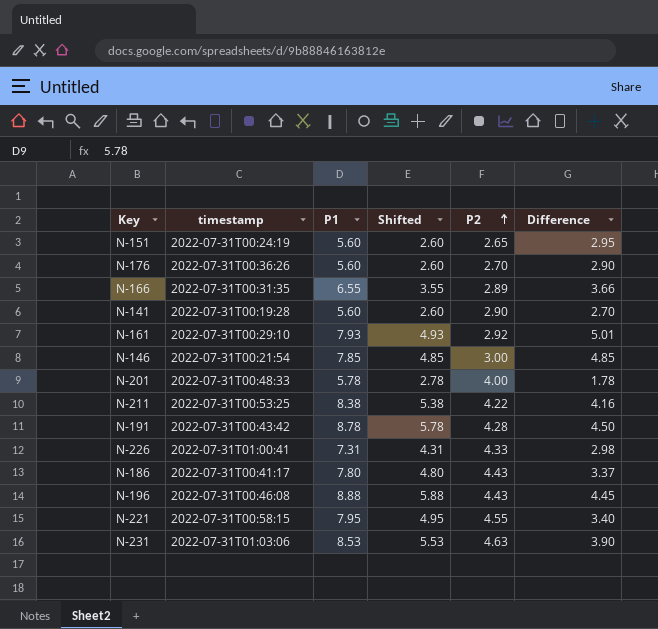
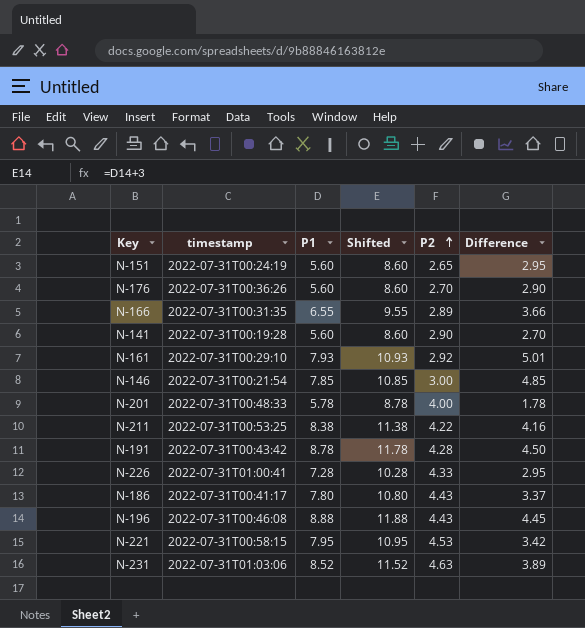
column Shifted | formula: [P1] - 3 -> [P1] + 3
N-226 | P1: 7.31 -> 7.28
N-226 | Difference: 2.98 -> 2.95
N-221 | P2: 4.55 -> 4.53
N-221 | Difference: 3.40 -> 3.42
N-231 | P1: 8.53 -> 8.52
N-231 | Difference: 3.90 -> 3.89

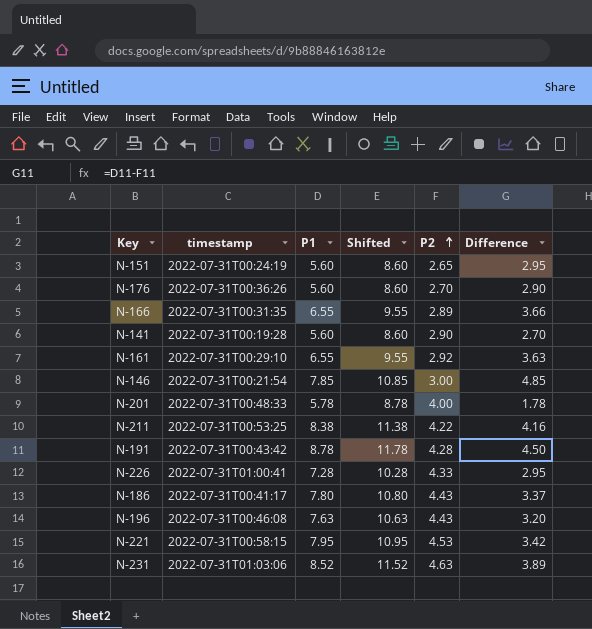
N-161 | P1: 7.93 -> 6.55
N-161 | Shifted: 10.93 -> 9.55
N-161 | Difference: 5.01 -> 3.63
N-196 | P1: 8.88 -> 7.63
N-196 | Shifted: 11.88 -> 10.63
N-196 | Difference: 4.45 -> 3.20

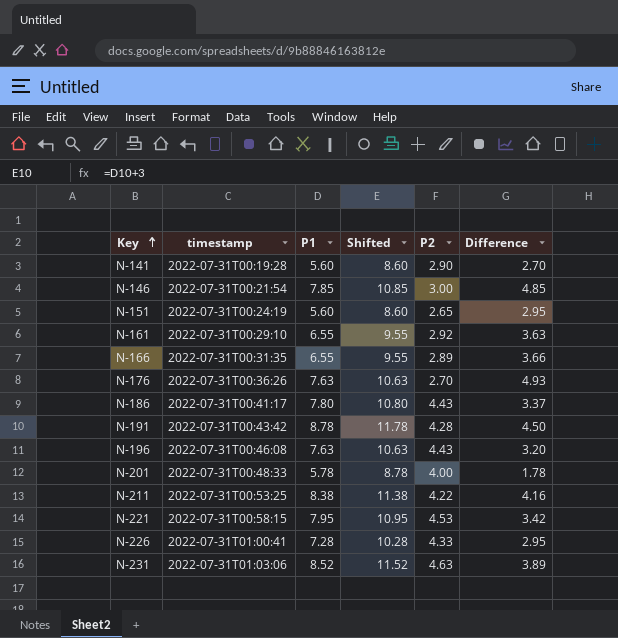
row order: P2 ascending -> Key ascending
N-176 | P1: 5.60 -> 7.63
N-176 | Shifted: 8.60 -> 10.63
N-176 | Difference: 2.90 -> 4.93

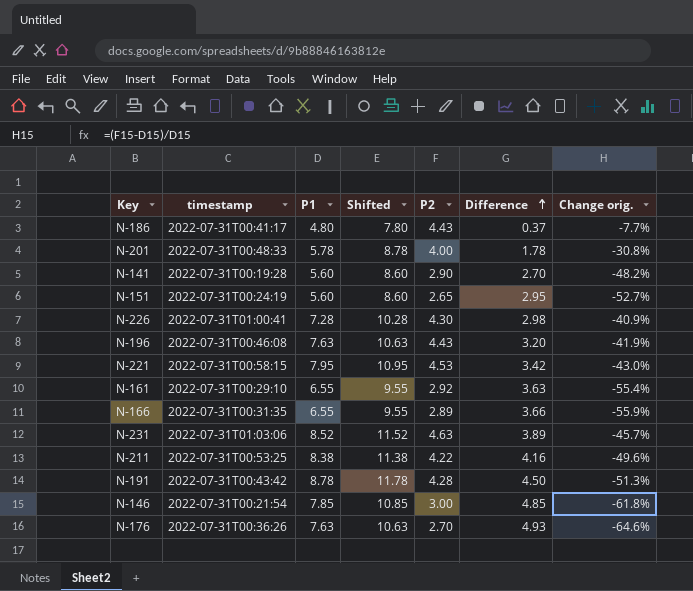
row order: Key ascending -> Difference ascending
column Change orig. | formula: none -> ([P2] - [P1]) / [P1]
N-186 | P1: 7.80 -> 4.80
N-186 | Shifted: 10.80 -> 7.80
N-186 | Difference: 3.37 -> 0.37
N-226 | P2: 4.33 -> 4.30
N-226 | Difference: 2.95 -> 2.98

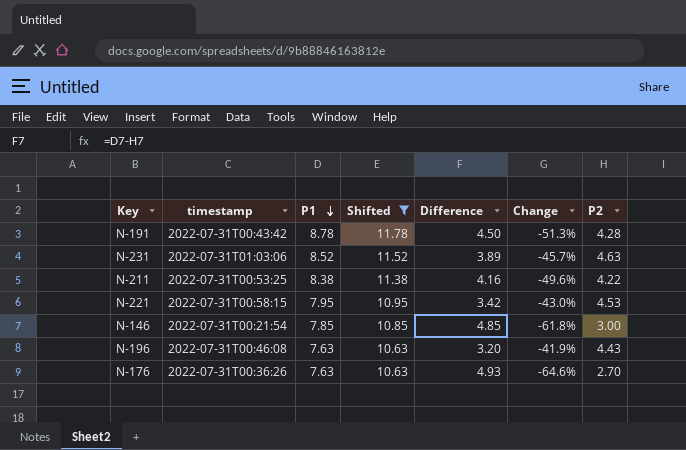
filter: none -> Shifted >= 10.63
row order: Difference ascending -> P1 descending
column name: Change orig. -> Change
column P2 | position: 5 -> 7

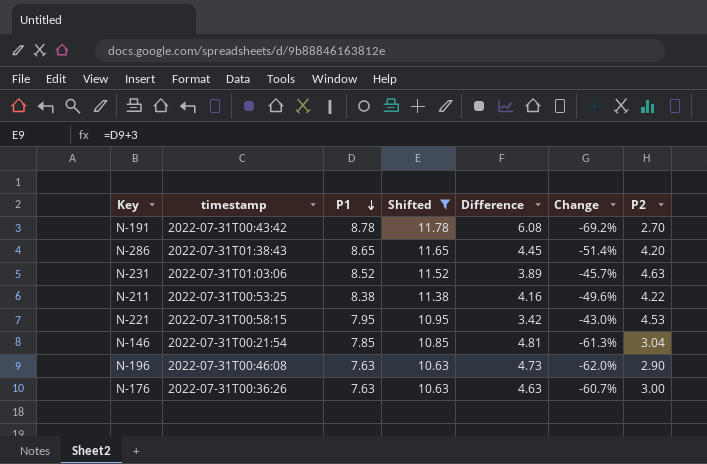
N-191 | Difference: 4.50 -> 6.08
N-191 | Change: -51.3% -> -69.2%
N-191 | P2: 4.28 -> 2.70
row N-286: none -> 2022-07-31T01:38:43 | 8.65 | 11.65 | 4.45 | -51.4% | 4.20
N-146 | Difference: 4.85 -> 4.81
N-146 | Change: -61.8% -> -61.3%
N-146 | P2: 3.00 -> 3.04
N-196 | Difference: 3.20 -> 4.73
N-196 | Change: -41.9% -> -62.0%
N-196 | P2: 4.43 -> 2.90
N-176 | Difference: 4.93 -> 4.63
N-176 | Change: -64.6% -> -60.7%
N-176 | P2: 2.70 -> 3.00

